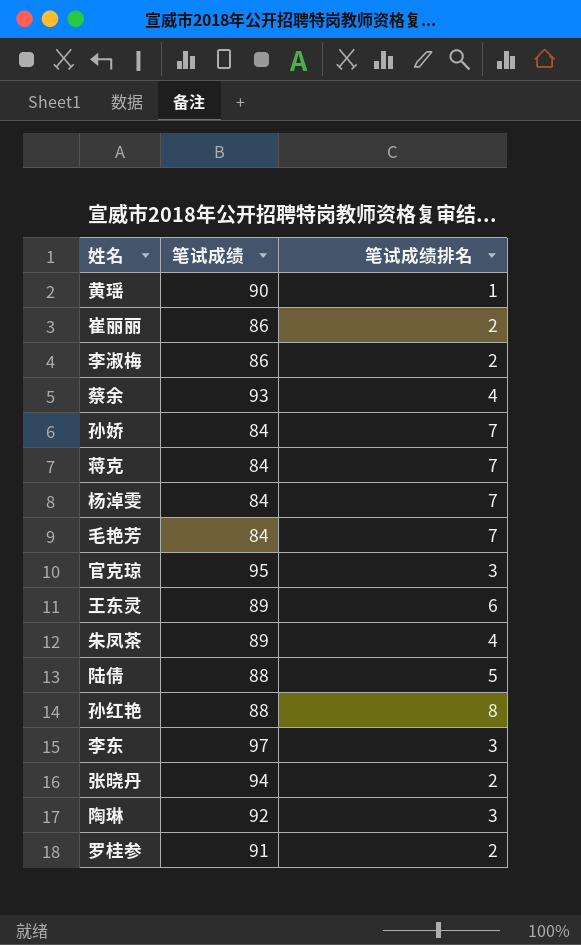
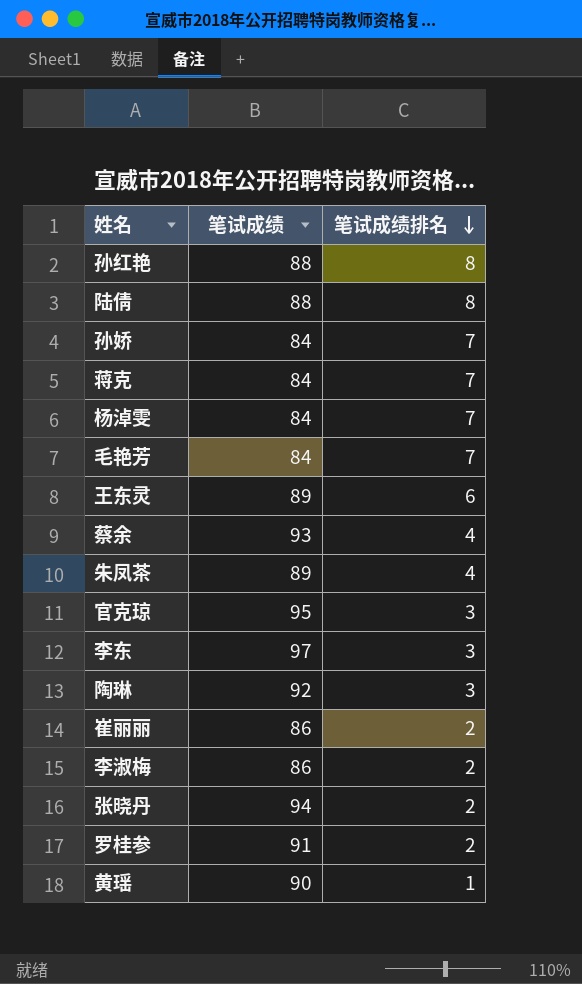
row order: none -> 笔试成绩排名 descending
陆倩 | 笔试成绩排名: 5 -> 8

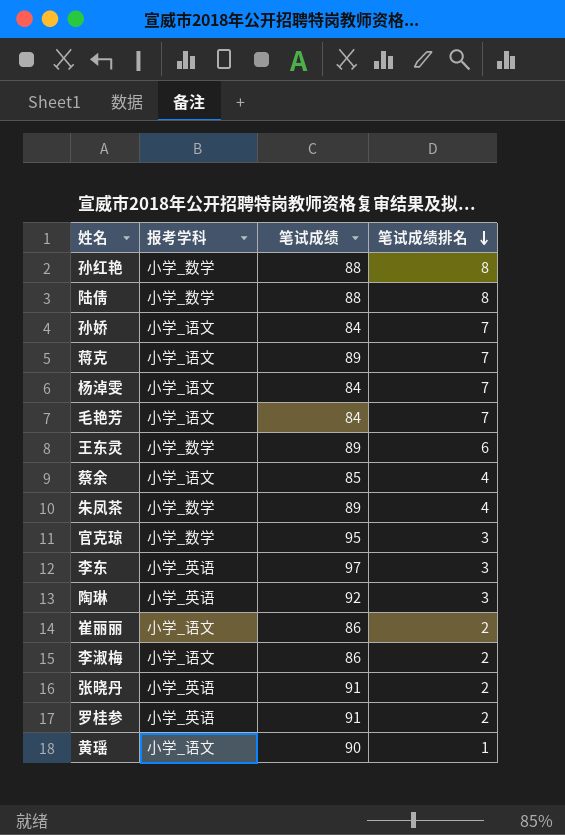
column 报考学科 | position: none -> 2
蒋克 | 笔试成绩: 84 -> 89
蔡余 | 笔试成绩: 93 -> 85
张晓丹 | 笔试成绩: 94 -> 91

